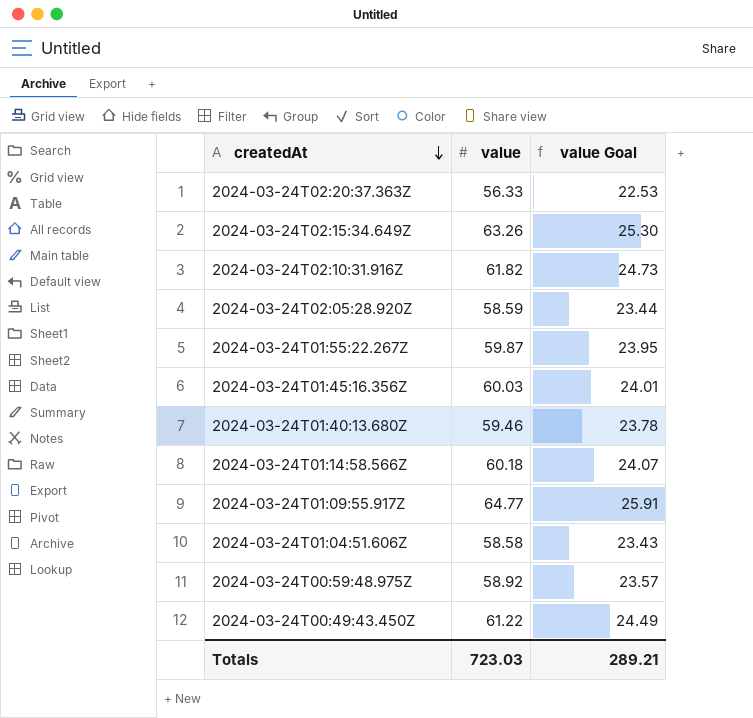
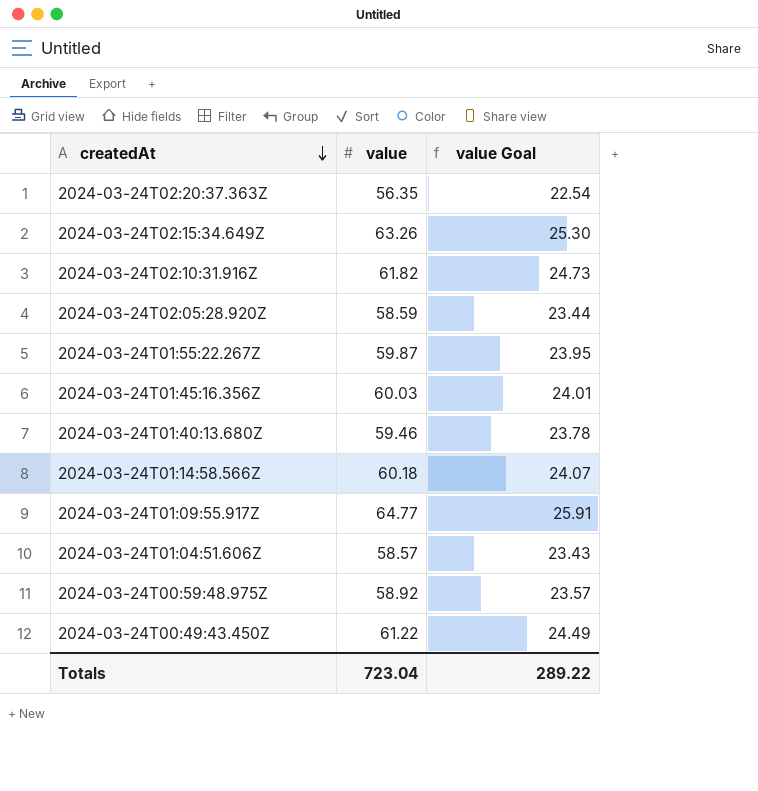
2024-03-24T02:20:37.363Z | value: 56.33 -> 56.35
2024-03-24T02:20:37.363Z | value Goal: 22.53 -> 22.54
2024-03-24T01:04:51.606Z | value: 58.58 -> 58.57
Totals | value: 723.03 -> 723.04
Totals | value Goal: 289.21 -> 289.22

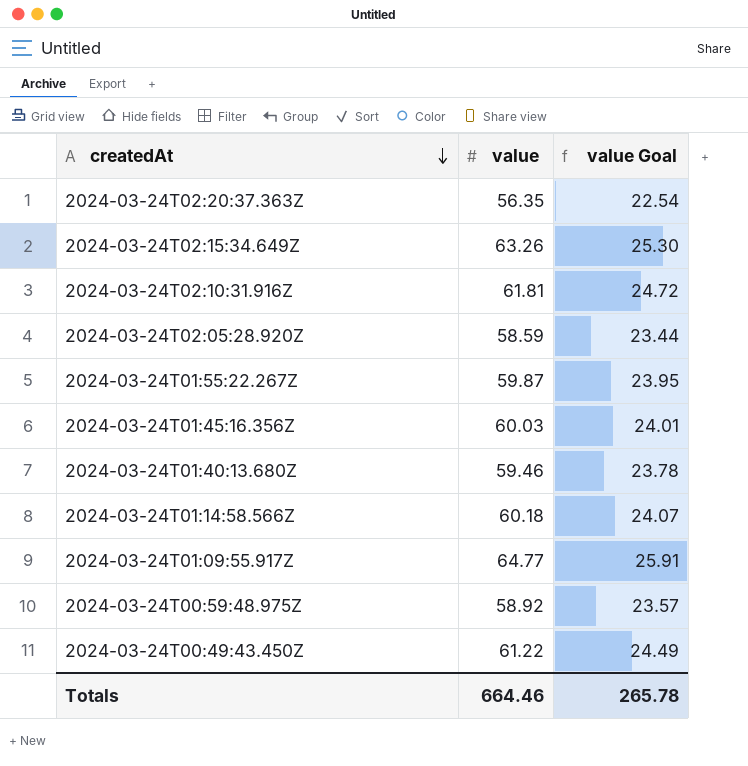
row 2024-03-24T01:04:51.606Z: 58.57 | 23.43 -> none
2024-03-24T02:10:31.916Z | value: 61.82 -> 61.81
2024-03-24T02:10:31.916Z | value Goal: 24.73 -> 24.72
Totals | value: 723.04 -> 664.46
Totals | value Goal: 289.22 -> 265.78

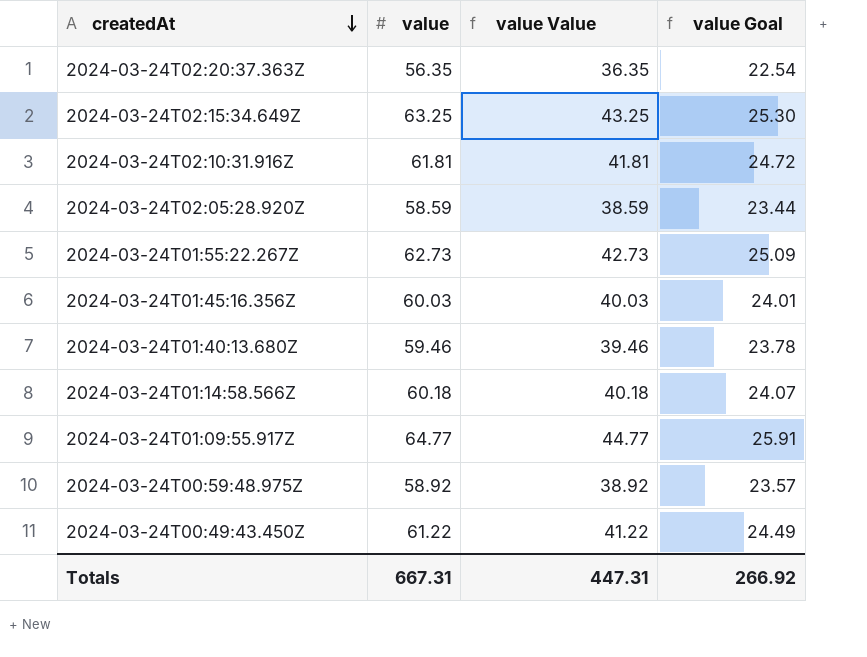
column value Value | formula: none -> [value] - 20
2024-03-24T02:15:34.649Z | value: 63.26 -> 63.25
2024-03-24T01:55:22.267Z | value: 59.87 -> 62.73
2024-03-24T01:55:22.267Z | value Goal: 23.95 -> 25.09
Totals | value: 664.46 -> 667.31
Totals | value Goal: 265.78 -> 266.92

